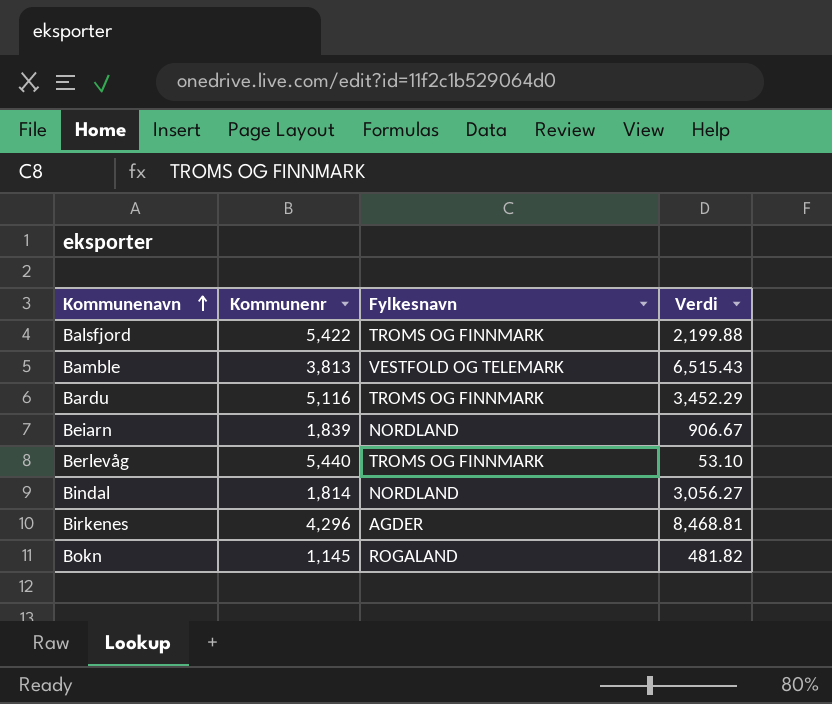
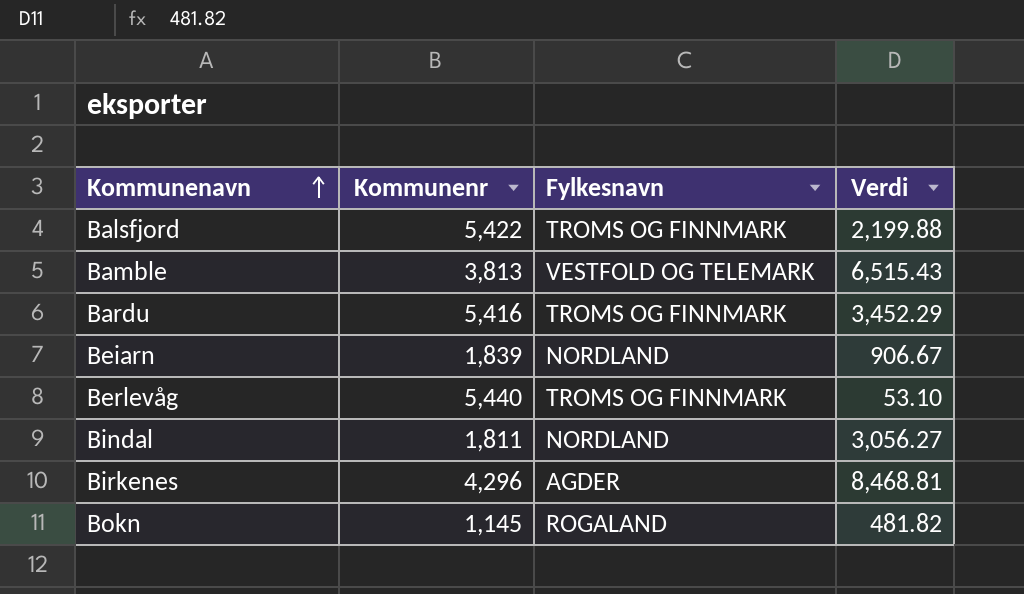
Bardu | Kommunenr: 5,116 -> 5,416
Bindal | Kommunenr: 1,814 -> 1,811

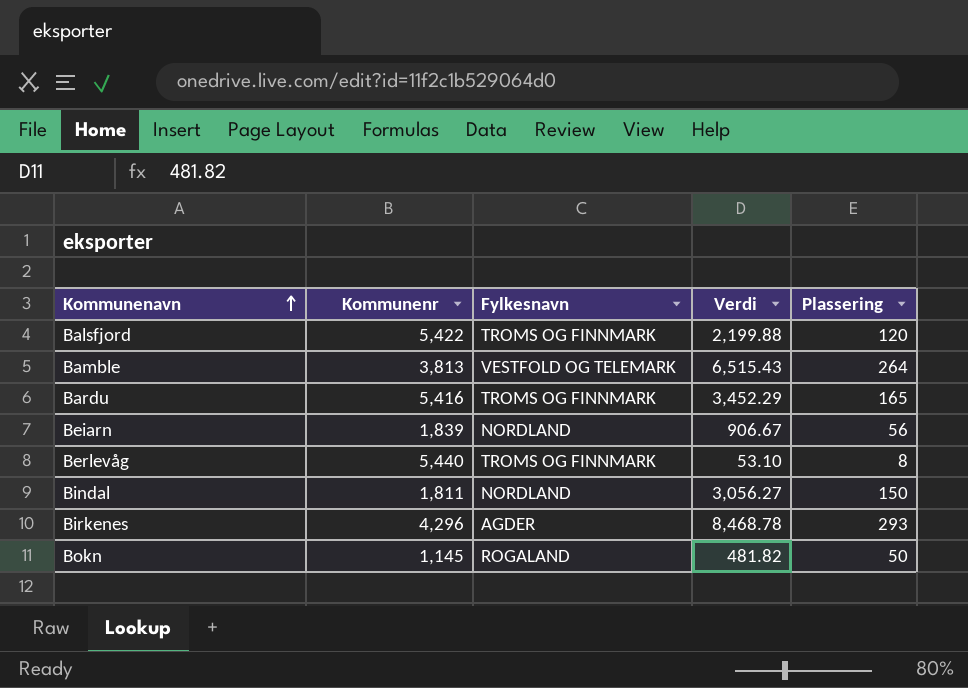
column Plassering | position: none -> 5
Birkenes | Verdi: 8,468.81 -> 8,468.78

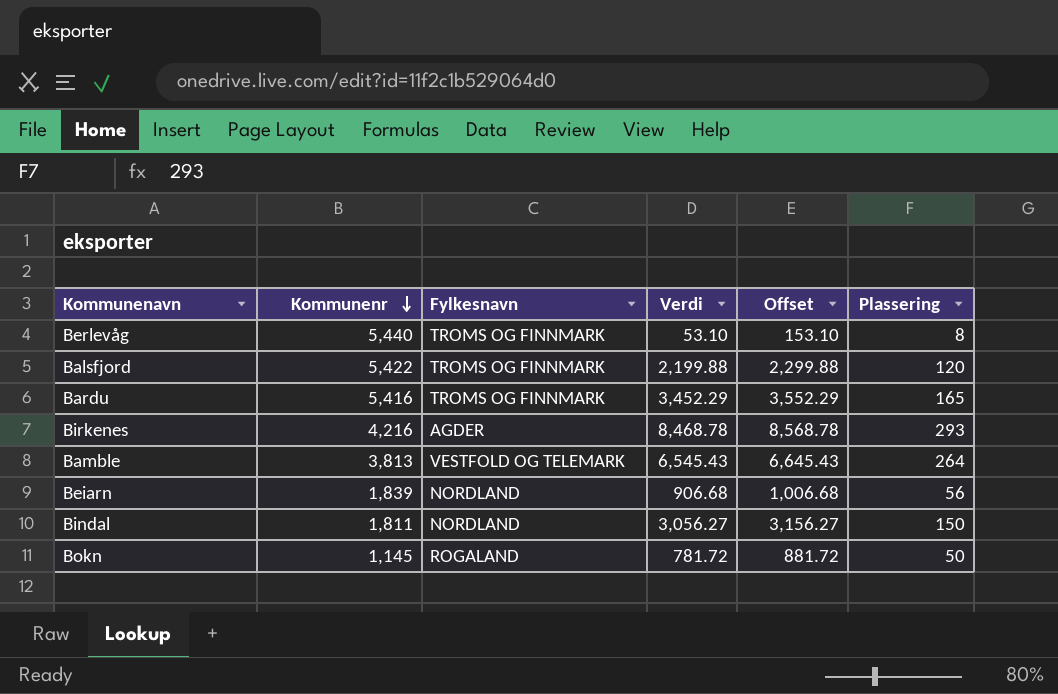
row order: Kommunenavn ascending -> Kommunenr descending
column Offset | formula: none -> [Verdi] + 100
Birkenes | Kommunenr: 4,296 -> 4,216
Bamble | Verdi: 6,515.43 -> 6,545.43
Beiarn | Verdi: 906.67 -> 906.68
Bokn | Verdi: 481.82 -> 781.72

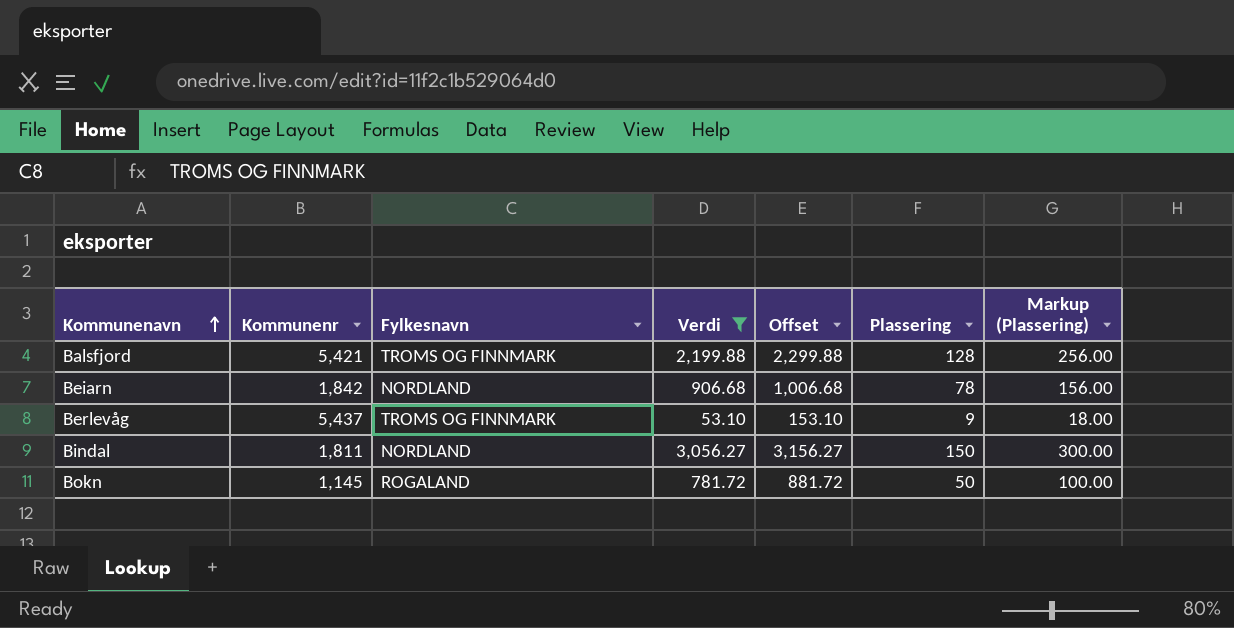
filter: none -> Verdi <= 3,056.27
row order: Kommunenr descending -> Kommunenavn ascending
column Markup (Plassering) | formula: none -> [Plassering] * 2
Balsfjord | Kommunenr: 5,422 -> 5,421
Balsfjord | Plassering: 120 -> 128
Beiarn | Kommunenr: 1,839 -> 1,842
Beiarn | Plassering: 56 -> 78
Berlevåg | Kommunenr: 5,440 -> 5,437
Berlevåg | Plassering: 8 -> 9

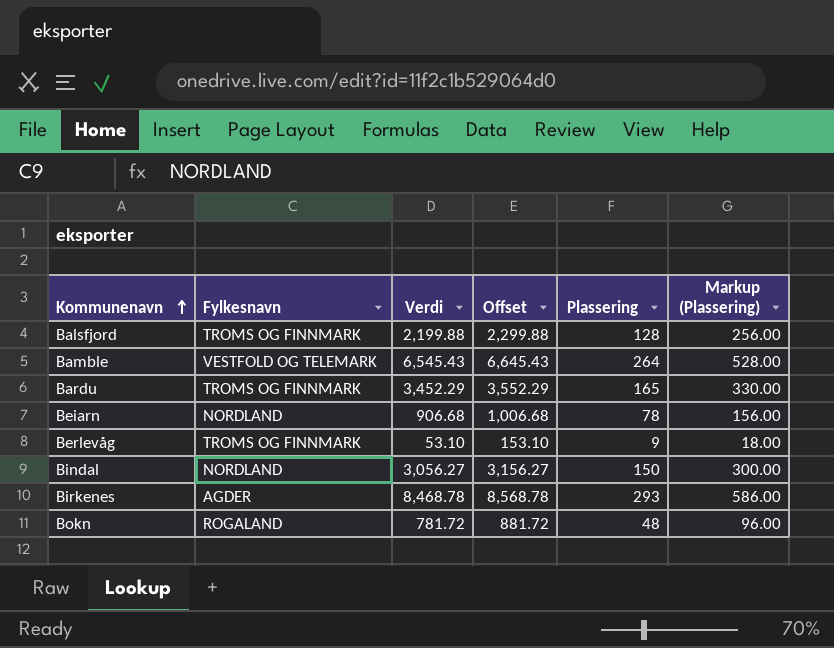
filter: Verdi <= 3,056.27 -> none
column Kommunenr | position: 2 -> none
Bokn | Plassering: 50 -> 48
Bokn | Markup (Plassering): 100.00 -> 96.00

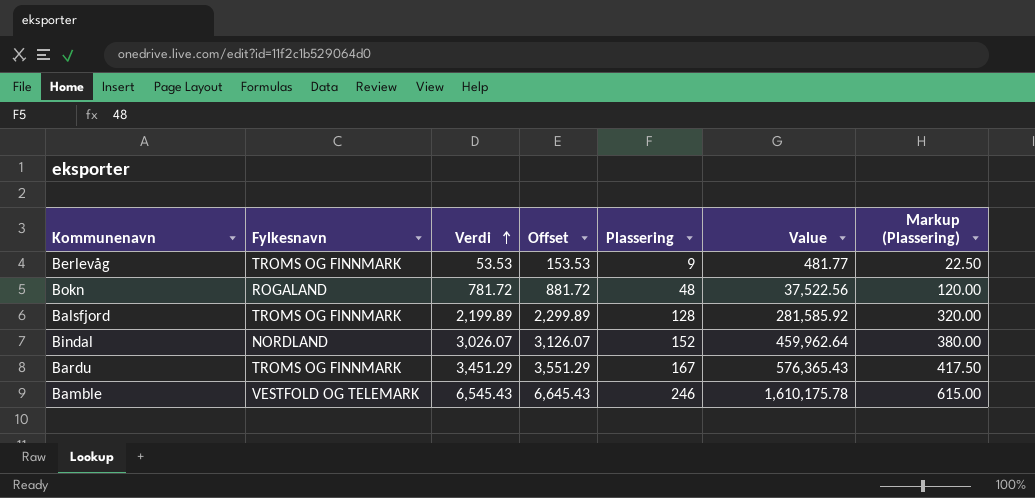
row order: Kommunenavn ascending -> Verdi ascending
column Value | formula: none -> [Verdi] * [Plassering]
column Markup (Plassering) | formula: [Plassering] * 2 -> [Plassering] * 2.5
row Beiarn: NORDLAND | 906.68 | 1,006.68 | 78 | 156.00 -> none
row Birkenes: AGDER | 8,468.78 | 8,568.78 | 293 | 586.00 -> none
Berlevåg | Verdi: 53.10 -> 53.53
Berlevåg | Offset: 153.10 -> 153.53
Balsfjord | Verdi: 2,199.88 -> 2,199.89
Balsfjord | Offset: 2,299.88 -> 2,299.89
Bindal | Verdi: 3,056.27 -> 3,026.07
Bindal | Offset: 3,156.27 -> 3,126.07
Bindal | Plassering: 150 -> 152
Bardu | Verdi: 3,452.29 -> 3,451.29
Bardu | Offset: 3,552.29 -> 3,551.29
Bardu | Plassering: 165 -> 167
Bamble | Plassering: 264 -> 246

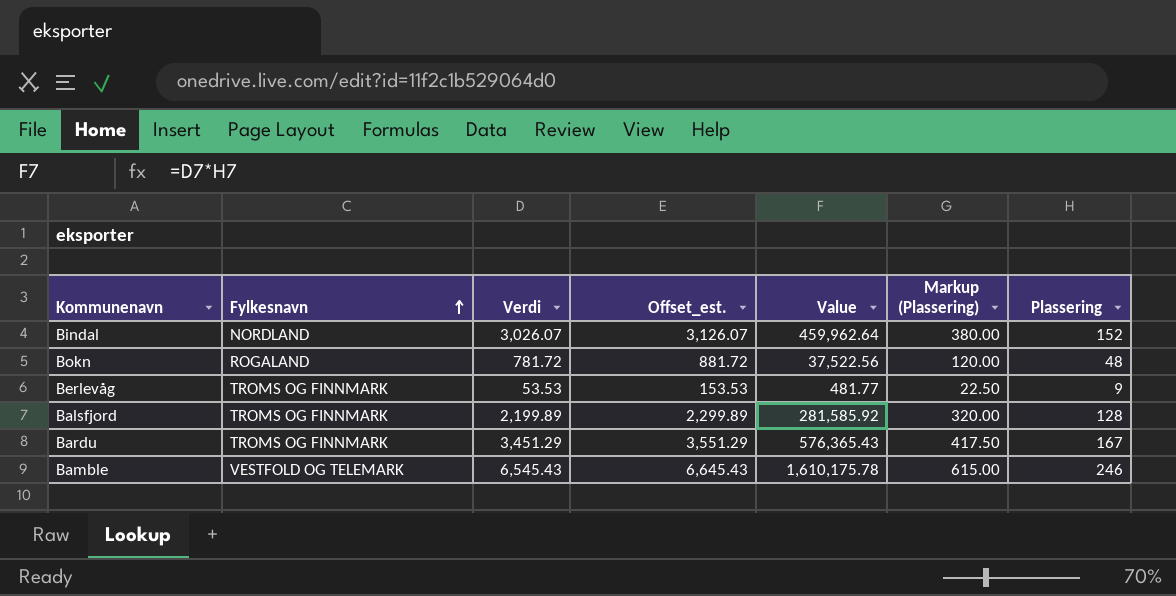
row order: Verdi ascending -> Fylkesnavn ascending
column name: Offset -> Offset_est.
column Plassering | position: 5 -> 7

